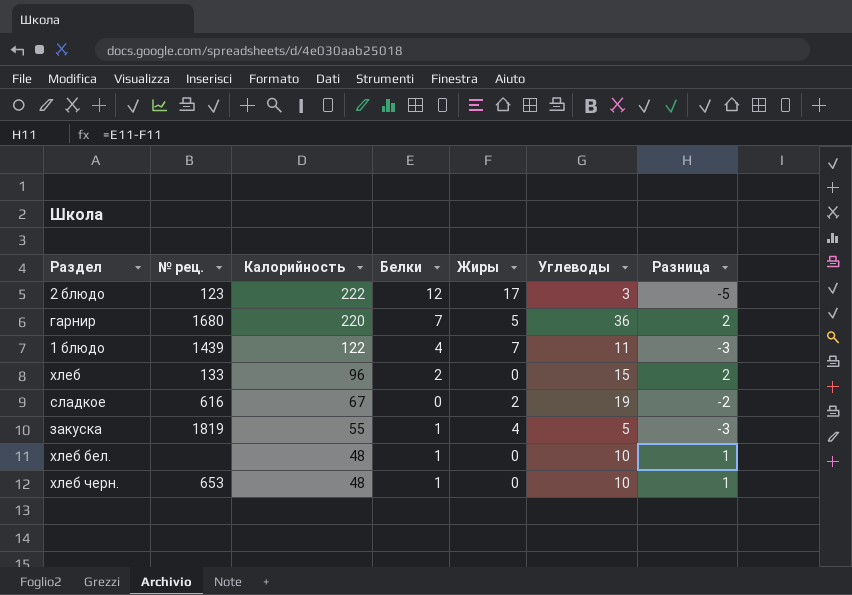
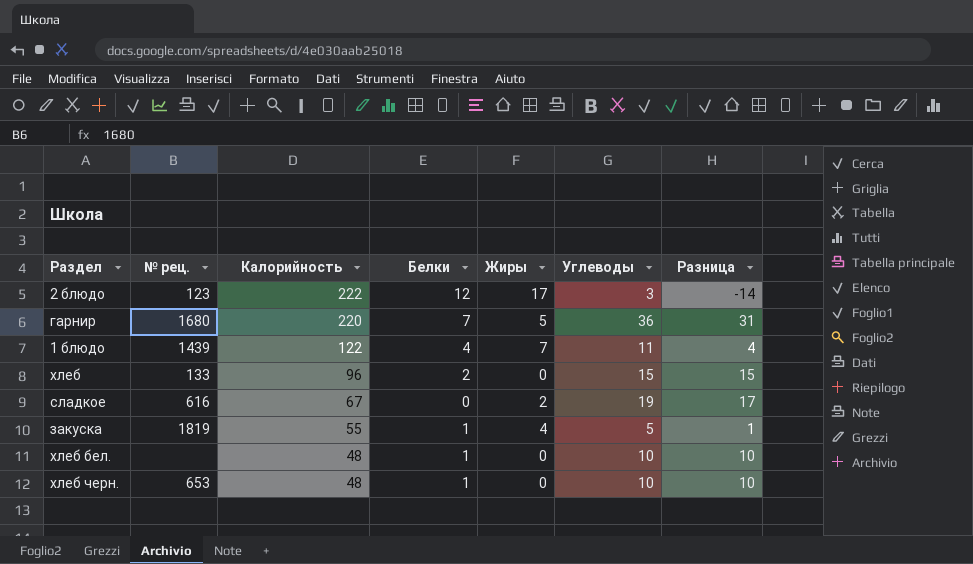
column Разница | formula: [Белки] - [Жиры] -> [Углеводы] - [Жиры]

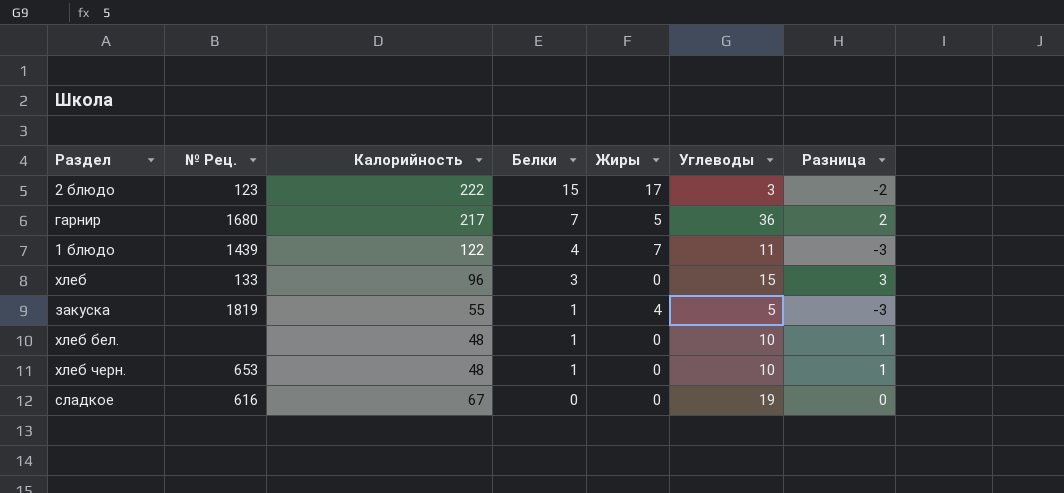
row order: Калорийность descending -> Белки descending
column name: № рец. -> № Рец.
column Разница | formula: [Углеводы] - [Жиры] -> [Белки] - [Жиры]
2 блюдо | Белки: 12 -> 15
гарнир | Калорийность: 220 -> 217
хлеб | Белки: 2 -> 3
сладкое | Жиры: 2 -> 0

